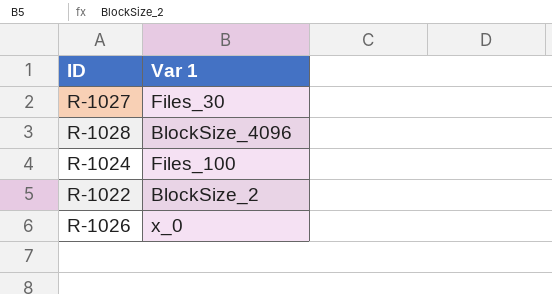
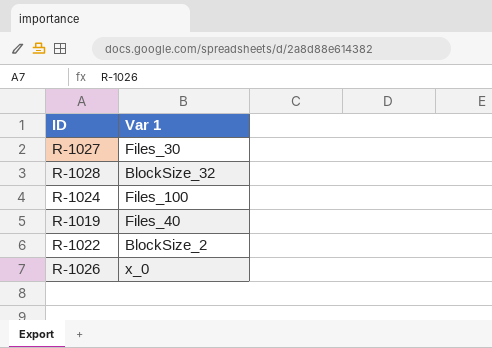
R-1028 | Var 1: BlockSize_4096 -> BlockSize_32
row R-1019: none -> Files_40

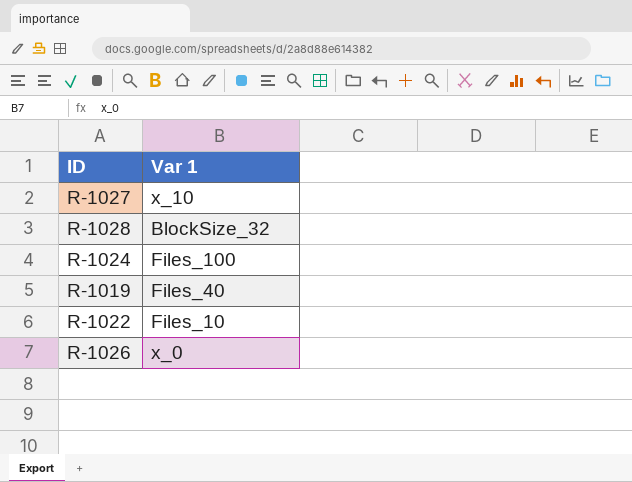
R-1027 | Var 1: Files_30 -> x_10
R-1022 | Var 1: BlockSize_2 -> Files_10

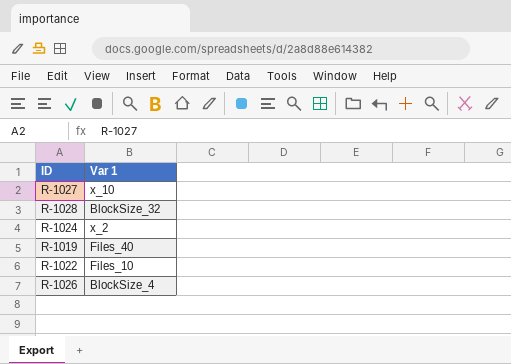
R-1024 | Var 1: Files_100 -> x_2
R-1026 | Var 1: x_0 -> BlockSize_4

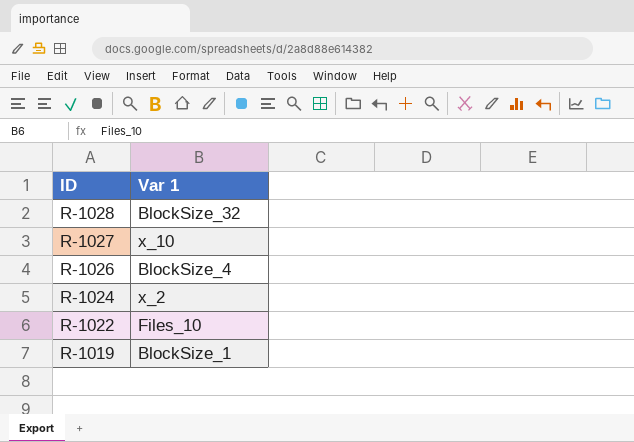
row order: none -> ID descending
R-1019 | Var 1: Files_40 -> BlockSize_1

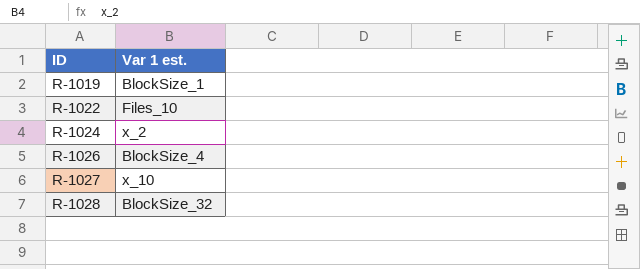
row order: ID descending -> ID ascending
column name: Var 1 -> Var 1 est.

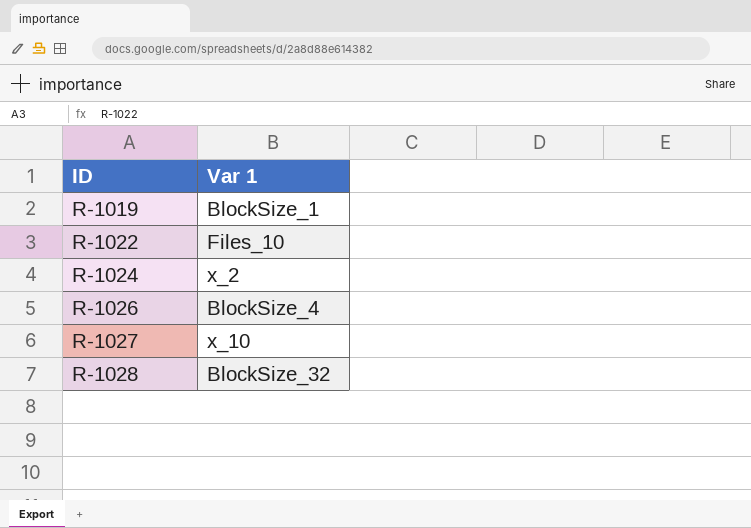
column name: Var 1 est. -> Var 1

